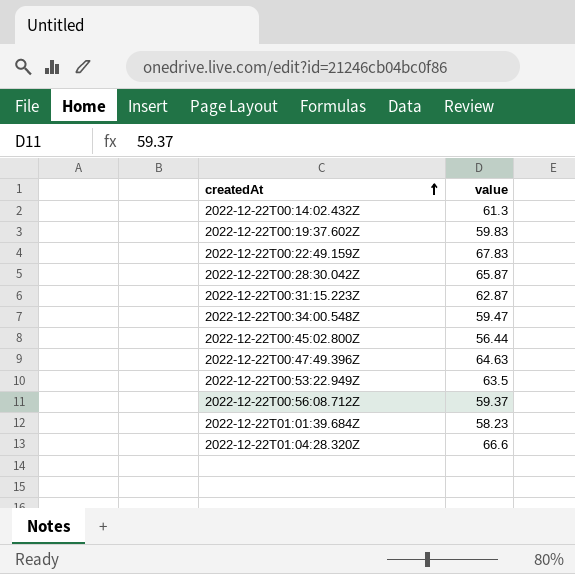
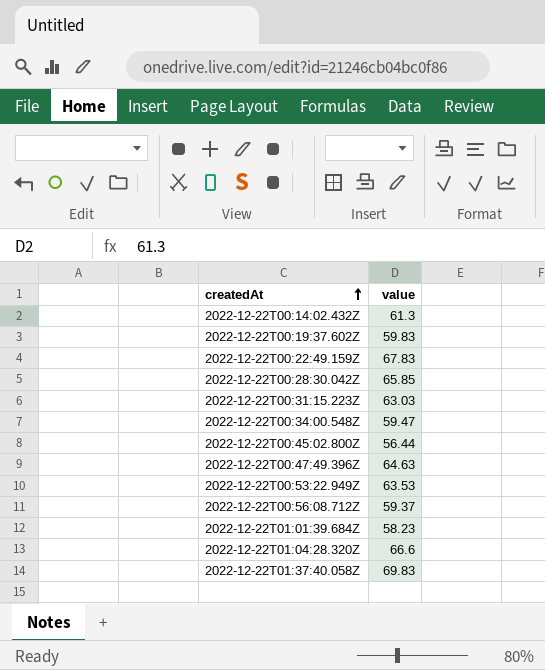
2022-12-22T00:28:30.042Z | value: 65.87 -> 65.85
2022-12-22T00:31:15.223Z | value: 62.87 -> 63.03
2022-12-22T00:53:22.949Z | value: 63.5 -> 63.53
row 2022-12-22T01:37:40.058Z: none -> 69.83

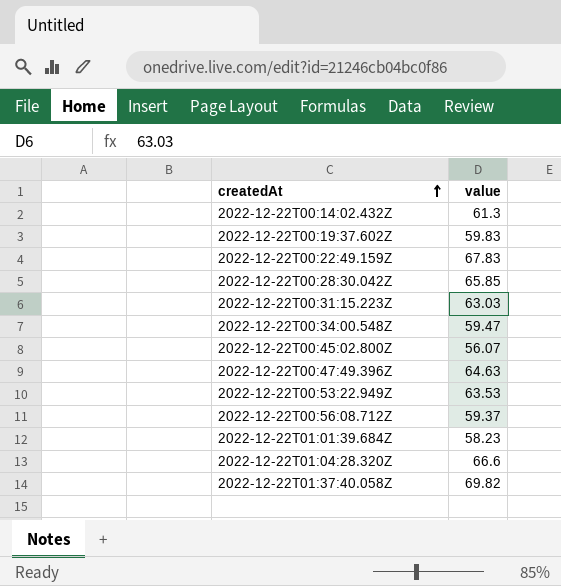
2022-12-22T00:45:02.800Z | value: 56.44 -> 56.07
2022-12-22T01:37:40.058Z | value: 69.83 -> 69.82

